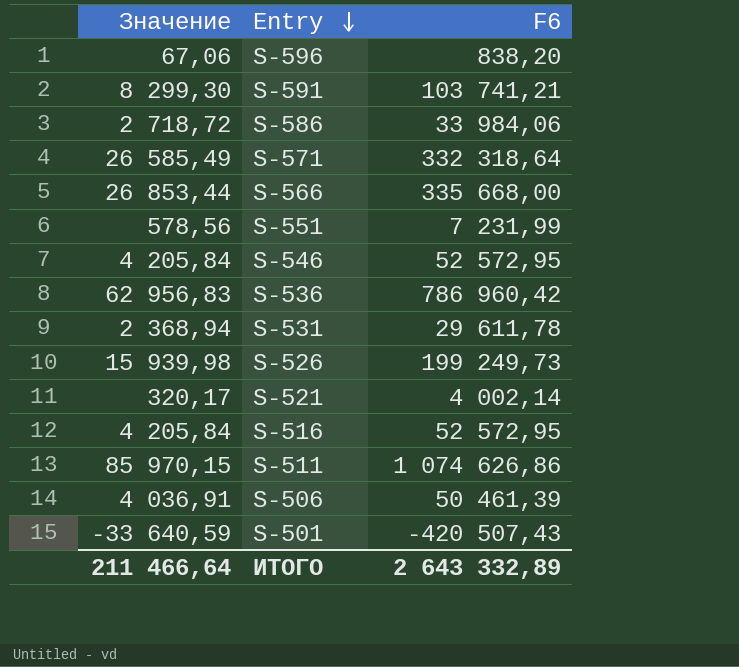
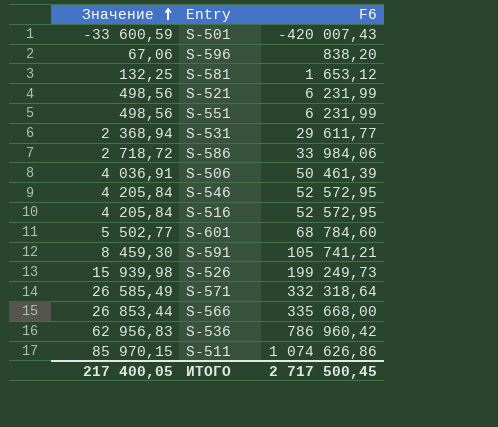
row order: Entry descending -> Значение ascending
S-501 | Значение: -33 640,59 -> -33 600,59
S-501 | F6: -420 507,43 -> -420 007,43
row S-581: none -> 132,25 | 1 653,12
S-521 | Значение: 320,17 -> 498,56
S-521 | F6: 4 002,14 -> 6 231,99
S-551 | Значение: 578,56 -> 498,56
S-551 | F6: 7 231,99 -> 6 231,99
S-531 | F6: 29 611,78 -> 29 611,77
row S-601: none -> 5 502,77 | 68 784,60
S-591 | Значение: 8 299,30 -> 8 459,30
S-591 | F6: 103 741,21 -> 105 741,21
ИТОГО | Значение: 211 466,64 -> 217 400,05
ИТОГО | F6: 2 643 332,89 -> 2 717 500,45

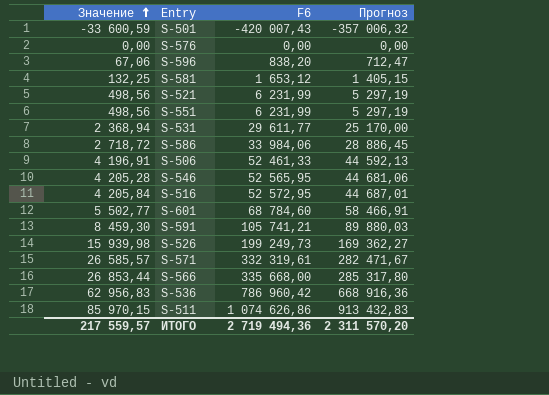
column Прогноз | formula: none -> [F6] * 0,85
row S-576: none -> 0,00 | 0,00 | 0,00
S-506 | Значение: 4 036,91 -> 4 196,91
S-506 | F6: 50 461,39 -> 52 461,33
S-546 | Значение: 4 205,84 -> 4 205,28
S-546 | F6: 52 572,95 -> 52 565,95
S-571 | Значение: 26 585,49 -> 26 585,57
S-571 | F6: 332 318,64 -> 332 319,61
ИТОГО | Значение: 217 400,05 -> 217 559,57
ИТОГО | F6: 2 717 500,45 -> 2 719 494,36

